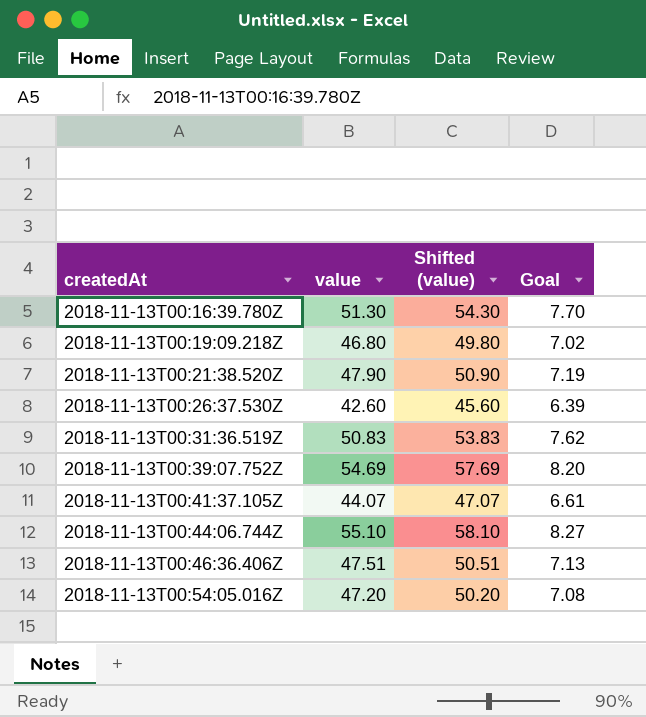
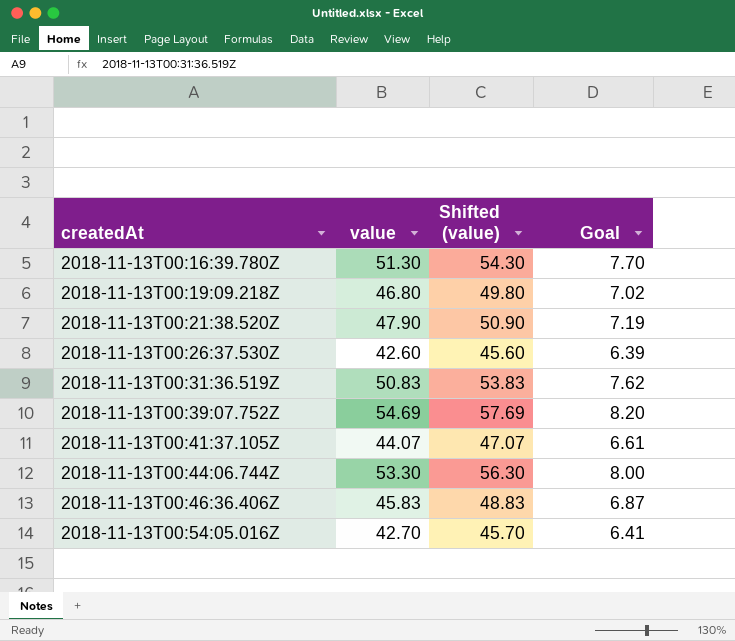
2018-11-13T00:44:06.744Z | value: 55.10 -> 53.30
2018-11-13T00:44:06.744Z | Shifted (value): 58.10 -> 56.30
2018-11-13T00:44:06.744Z | Goal: 8.27 -> 8.00
2018-11-13T00:46:36.406Z | value: 47.51 -> 45.83
2018-11-13T00:46:36.406Z | Shifted (value): 50.51 -> 48.83
2018-11-13T00:46:36.406Z | Goal: 7.13 -> 6.87
2018-11-13T00:54:05.016Z | value: 47.20 -> 42.70
2018-11-13T00:54:05.016Z | Shifted (value): 50.20 -> 45.70
2018-11-13T00:54:05.016Z | Goal: 7.08 -> 6.41

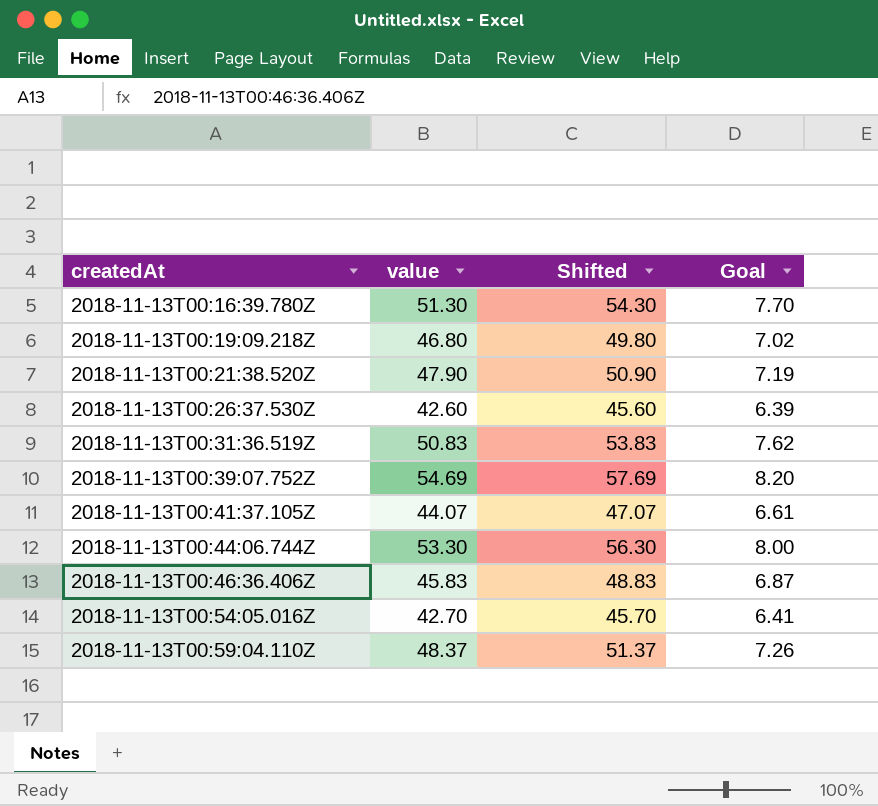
column name: Shifted (value) -> Shifted
row 2018-11-13T00:59:04.110Z: none -> 48.37 | 51.37 | 7.26

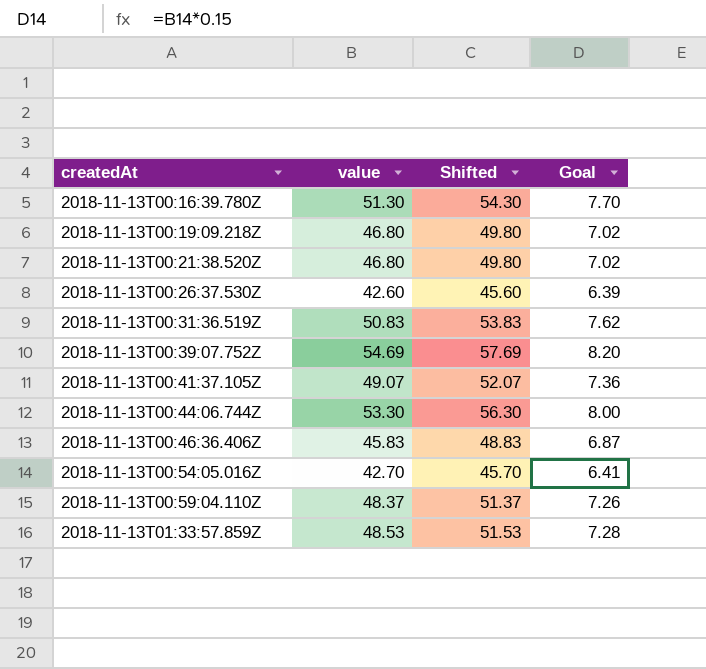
2018-11-13T00:21:38.520Z | value: 47.90 -> 46.80
2018-11-13T00:21:38.520Z | Shifted: 50.90 -> 49.80
2018-11-13T00:21:38.520Z | Goal: 7.19 -> 7.02
2018-11-13T00:41:37.105Z | value: 44.07 -> 49.07
2018-11-13T00:41:37.105Z | Shifted: 47.07 -> 52.07
2018-11-13T00:41:37.105Z | Goal: 6.61 -> 7.36
row 2018-11-13T01:33:57.859Z: none -> 48.53 | 51.53 | 7.28

